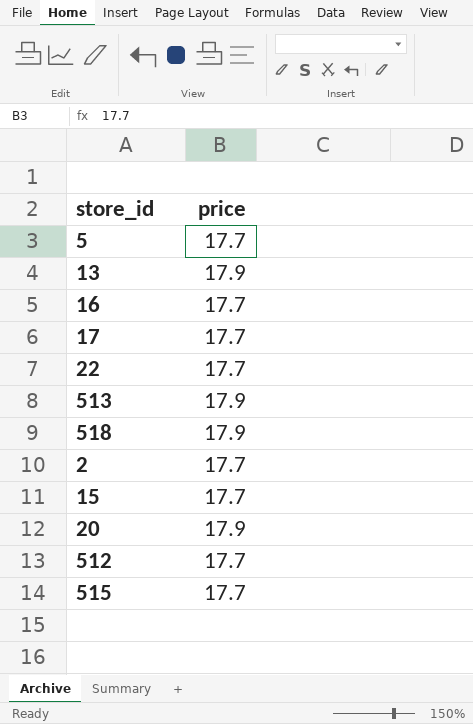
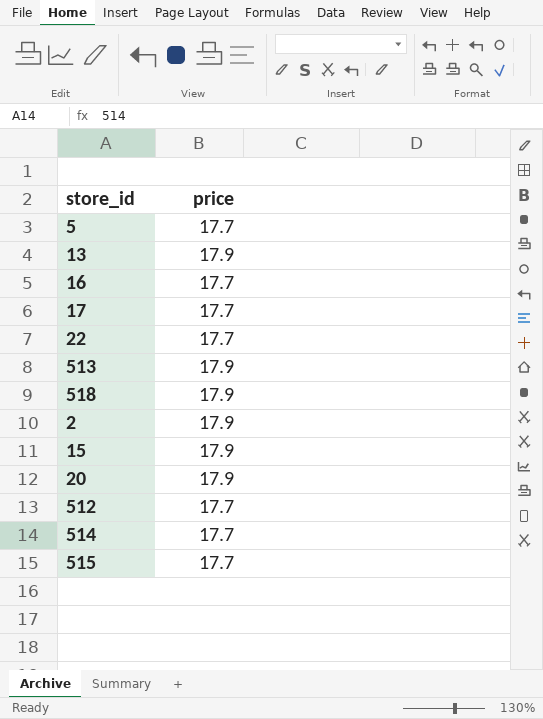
2 | price: 17.7 -> 17.9
15 | price: 17.7 -> 17.9
row 514: none -> 17.7

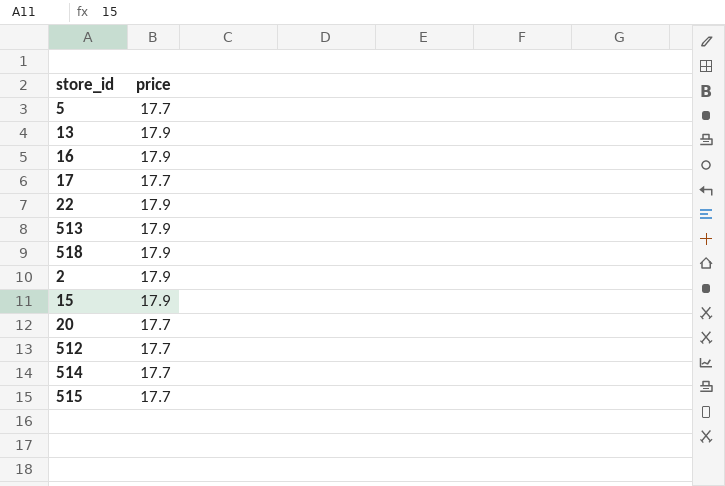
16 | price: 17.7 -> 17.9
22 | price: 17.7 -> 17.9
20 | price: 17.9 -> 17.7

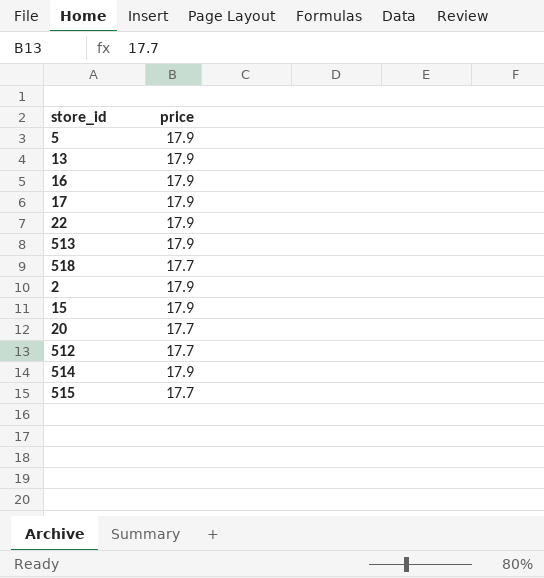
5 | price: 17.7 -> 17.9
17 | price: 17.7 -> 17.9
518 | price: 17.9 -> 17.7
514 | price: 17.7 -> 17.9

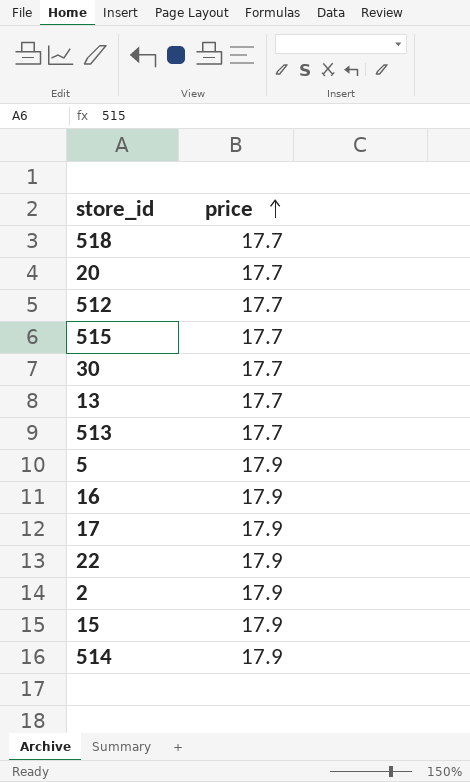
row order: none -> price ascending
row 30: none -> 17.7
13 | price: 17.9 -> 17.7
513 | price: 17.9 -> 17.7

